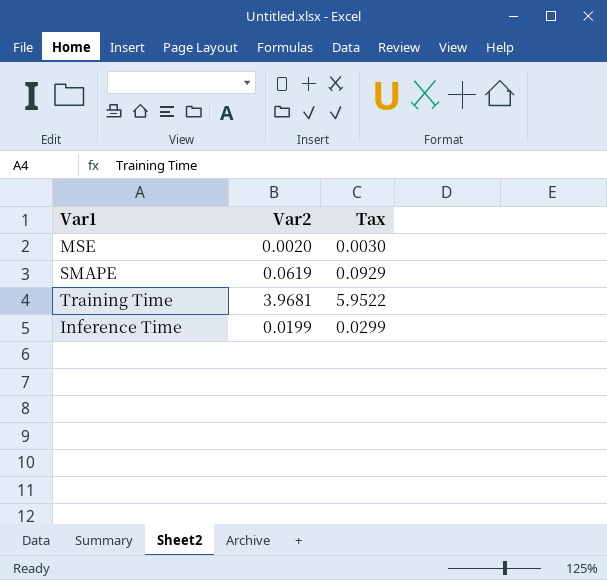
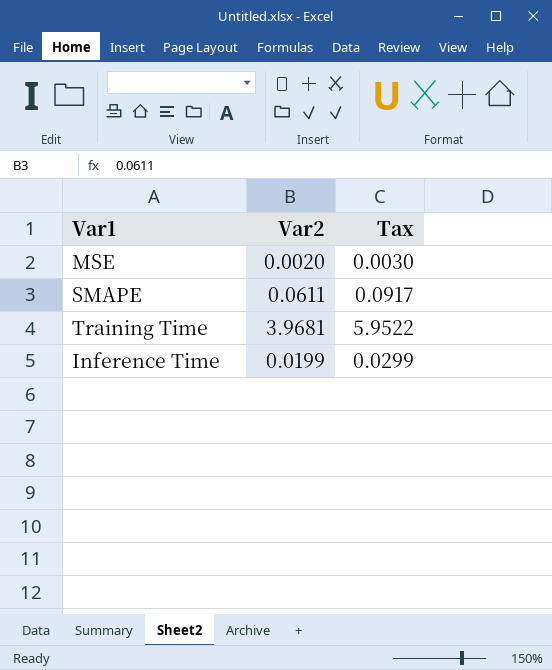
SMAPE | Var2: 0.0619 -> 0.0611
SMAPE | Tax: 0.0929 -> 0.0917

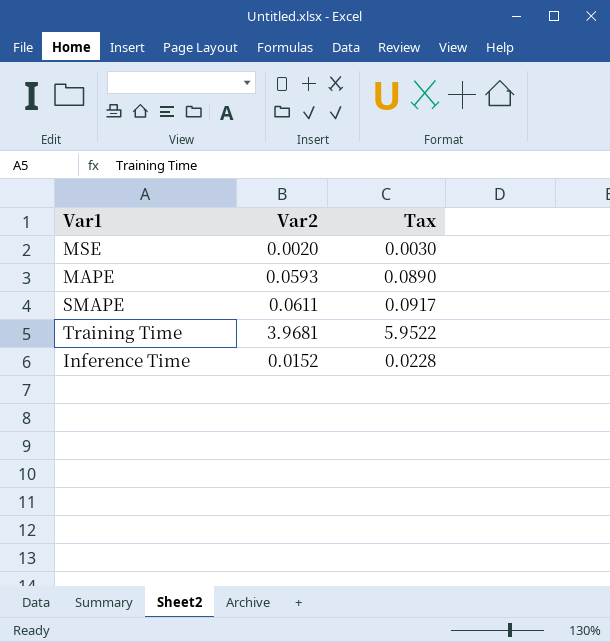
row MAPE: none -> 0.0593 | 0.0890
Inference Time | Var2: 0.0199 -> 0.0152
Inference Time | Tax: 0.0299 -> 0.0228

